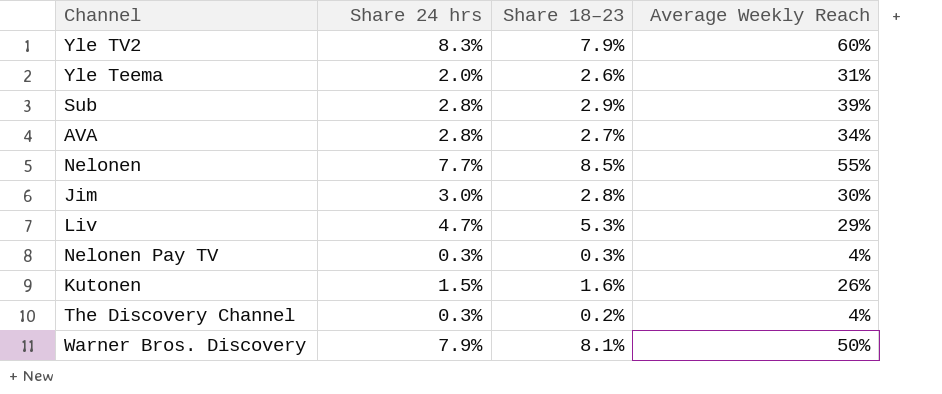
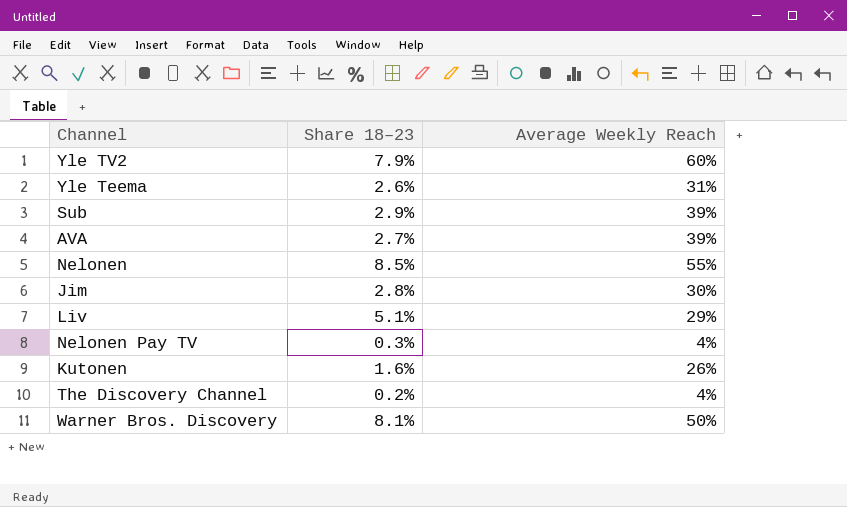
column Share 24 hrs | position: 2 -> none
AVA | Average Weekly Reach: 34% -> 39%
Liv | Share 18–23: 5.3% -> 5.1%

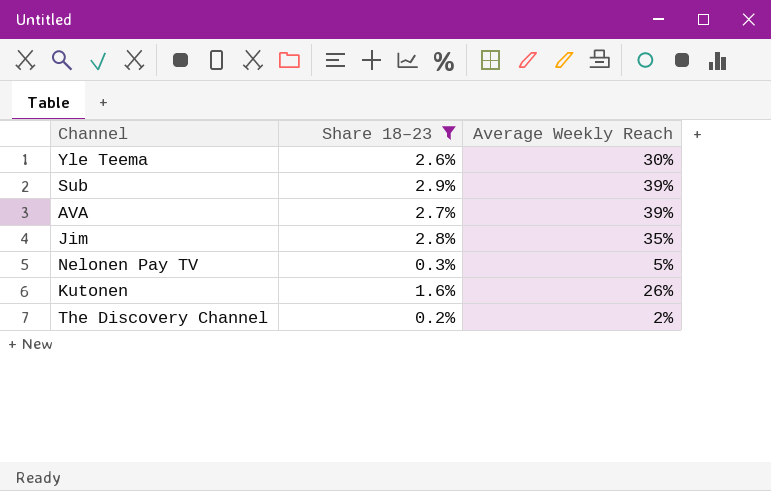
filter: none -> Share 18–23 <= 2.9%
Yle Teema | Average Weekly Reach: 31% -> 30%
Jim | Average Weekly Reach: 30% -> 35%
Nelonen Pay TV | Average Weekly Reach: 4% -> 5%
The Discovery Channel | Average Weekly Reach: 4% -> 2%

